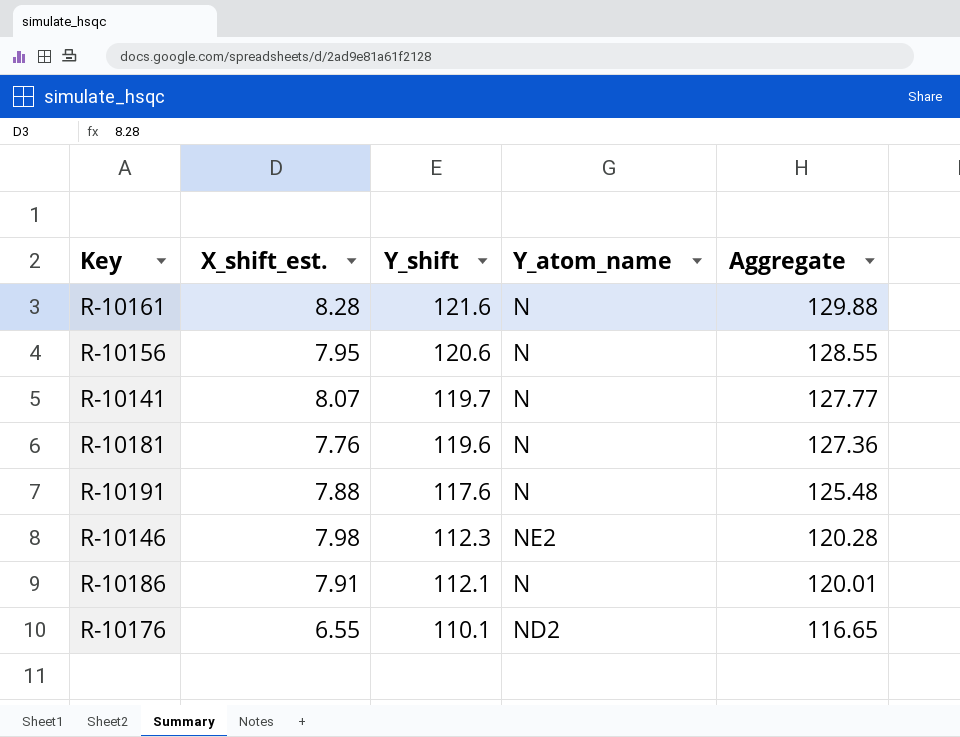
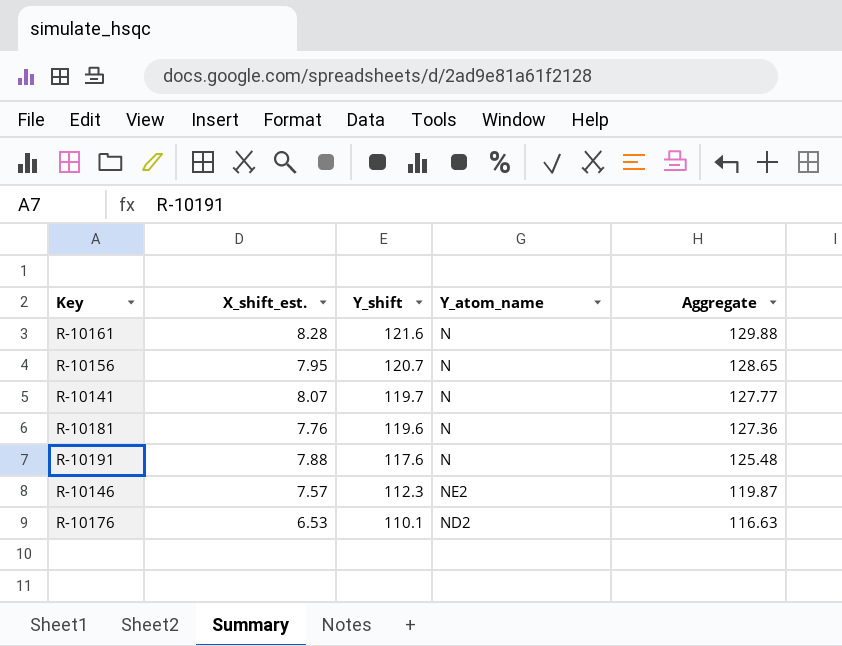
row R-10186: 7.91 | 112.1 | N | 120.01 -> none
R-10156 | Y_shift: 120.6 -> 120.7
R-10156 | Aggregate: 128.55 -> 128.65
R-10146 | X_shift_est.: 7.98 -> 7.57
R-10146 | Aggregate: 120.28 -> 119.87
R-10176 | X_shift_est.: 6.55 -> 6.53
R-10176 | Aggregate: 116.65 -> 116.63

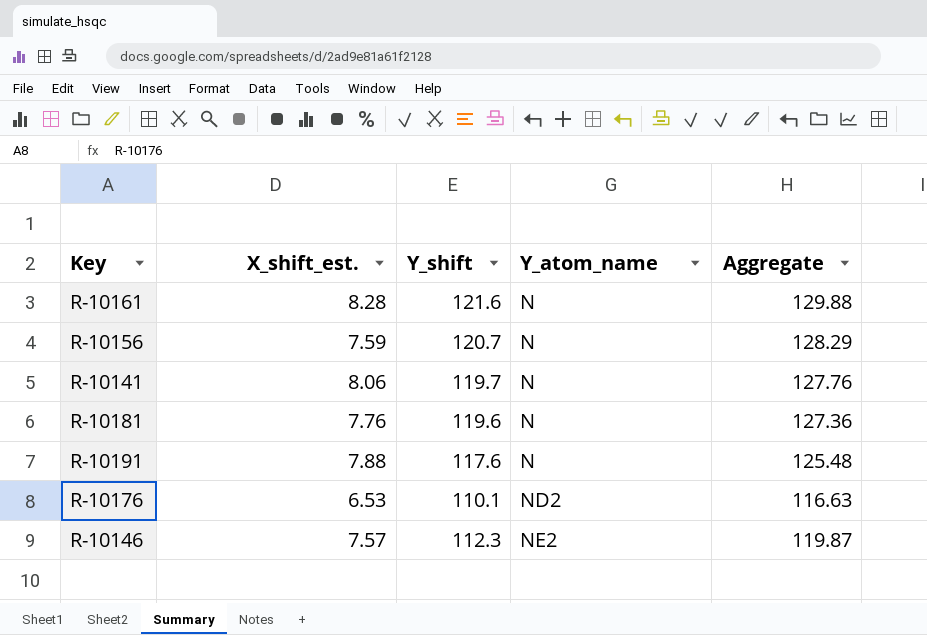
row order: Y_shift descending -> Y_atom_name ascending
R-10156 | X_shift_est.: 7.95 -> 7.59
R-10156 | Aggregate: 128.65 -> 128.29
R-10141 | X_shift_est.: 8.07 -> 8.06
R-10141 | Aggregate: 127.77 -> 127.76

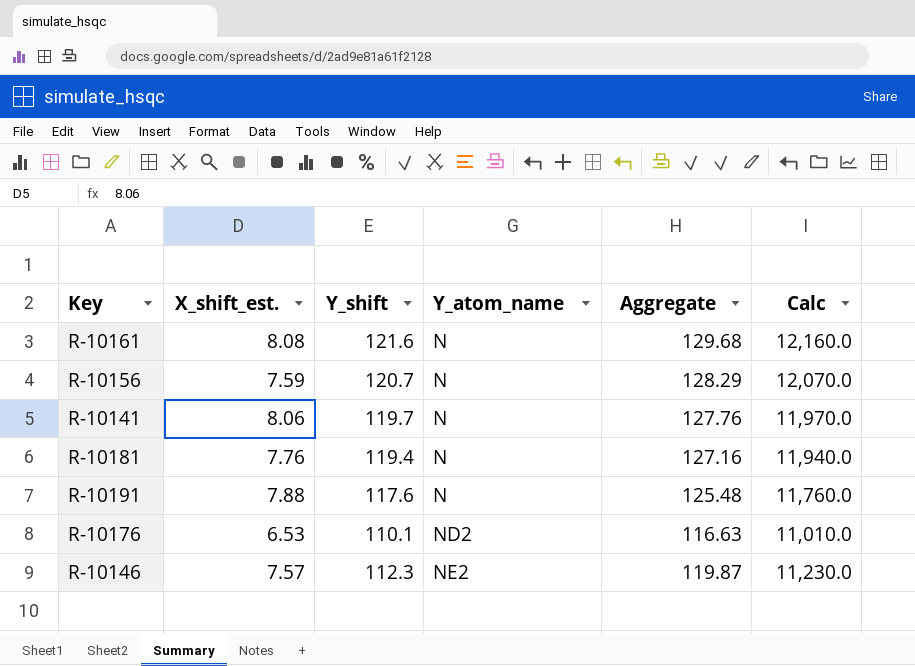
column Calc | formula: none -> [Y_shift] * 100
R-10161 | X_shift_est.: 8.28 -> 8.08
R-10161 | Aggregate: 129.88 -> 129.68
R-10181 | Y_shift: 119.6 -> 119.4
R-10181 | Aggregate: 127.36 -> 127.16

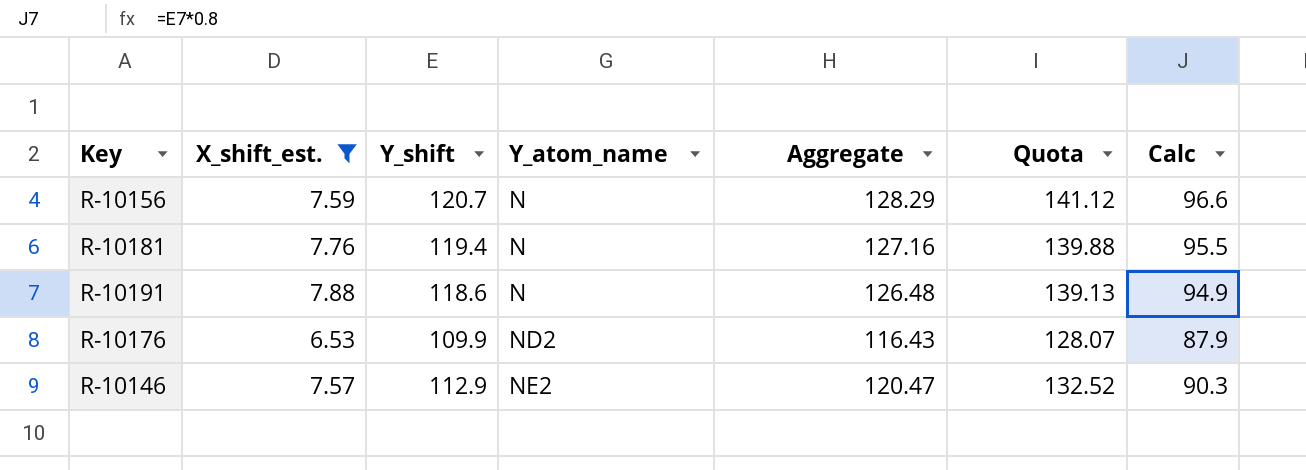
filter: none -> X_shift_est. <= 7.88
column Quota | formula: none -> [Aggregate] * 1.1
column Calc | formula: [Y_shift] * 100 -> [Y_shift] * 0.8
R-10191 | Y_shift: 117.6 -> 118.6
R-10191 | Aggregate: 125.48 -> 126.48
R-10176 | Y_shift: 110.1 -> 109.9
R-10176 | Aggregate: 116.63 -> 116.43
R-10146 | Y_shift: 112.3 -> 112.9
R-10146 | Aggregate: 119.87 -> 120.47

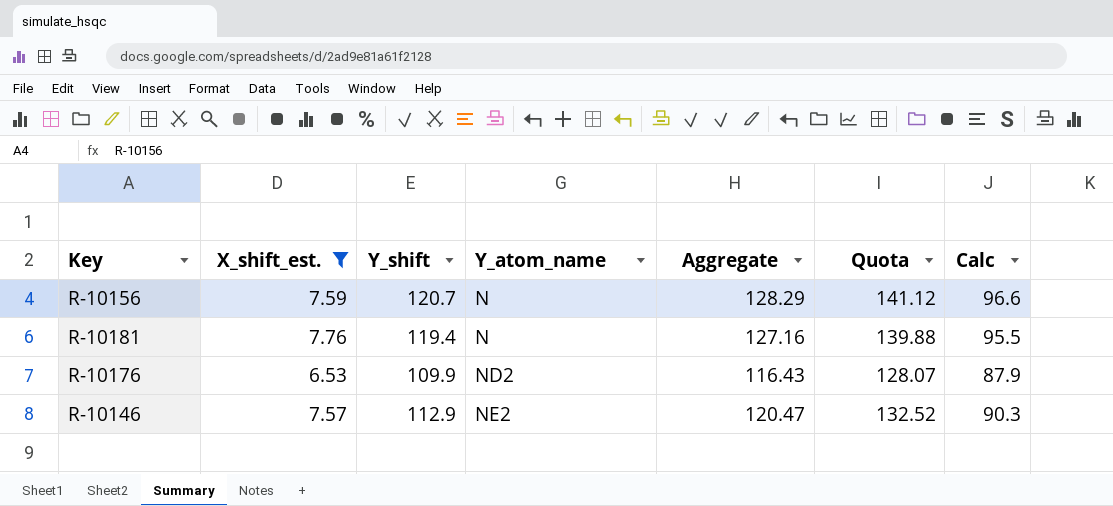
row R-10191: 7.88 | 118.6 | N | 126.48 | 139.13 | 94.9 -> none

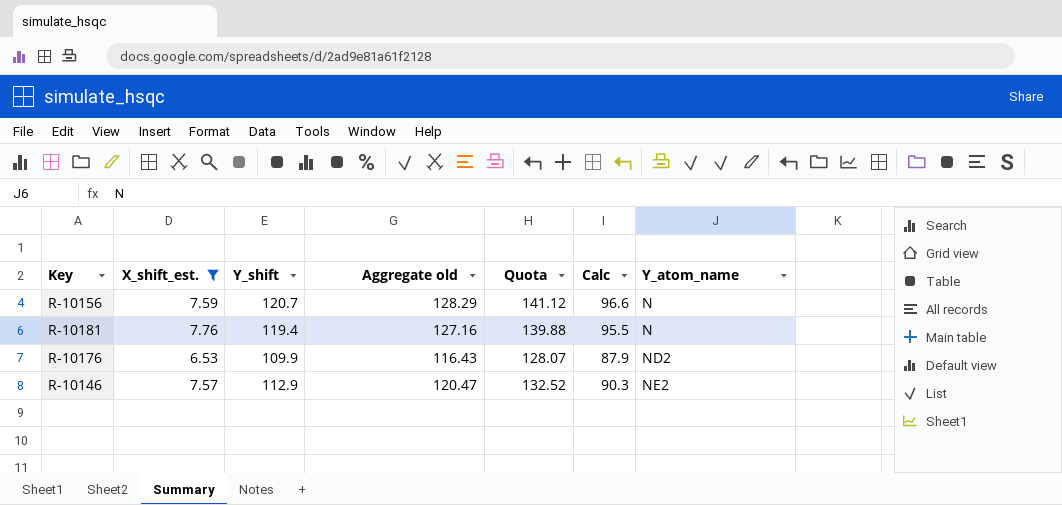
column name: Aggregate -> Aggregate old
column Y_atom_name | position: 4 -> 7

